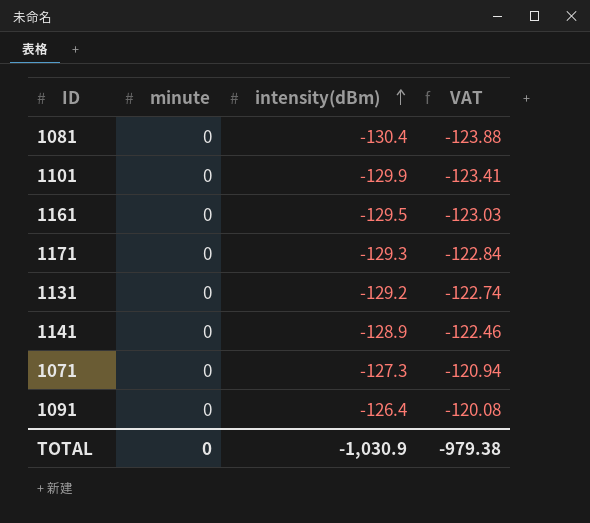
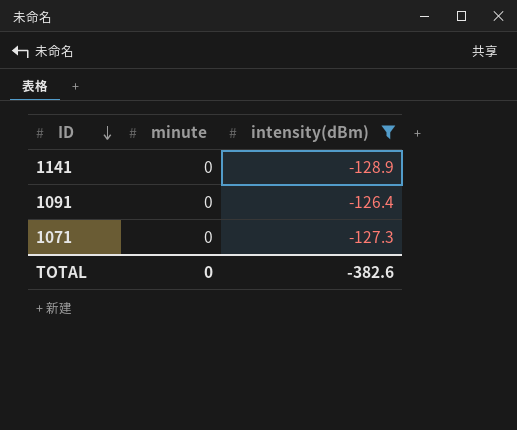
filter: none -> intensity(dBm) >= -128.9
row order: intensity(dBm) ascending -> ID descending
column VAT | formula: [intensity(dBm)] * 0.95 -> none
TOTAL | intensity(dBm): -1,030.9 -> -382.6

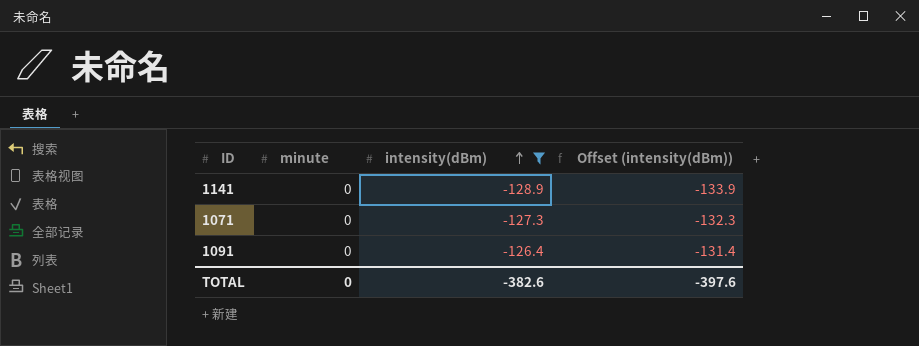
row order: ID descending -> intensity(dBm) ascending
column Offset (intensity(dBm)) | formula: none -> [intensity(dBm)] - 5

